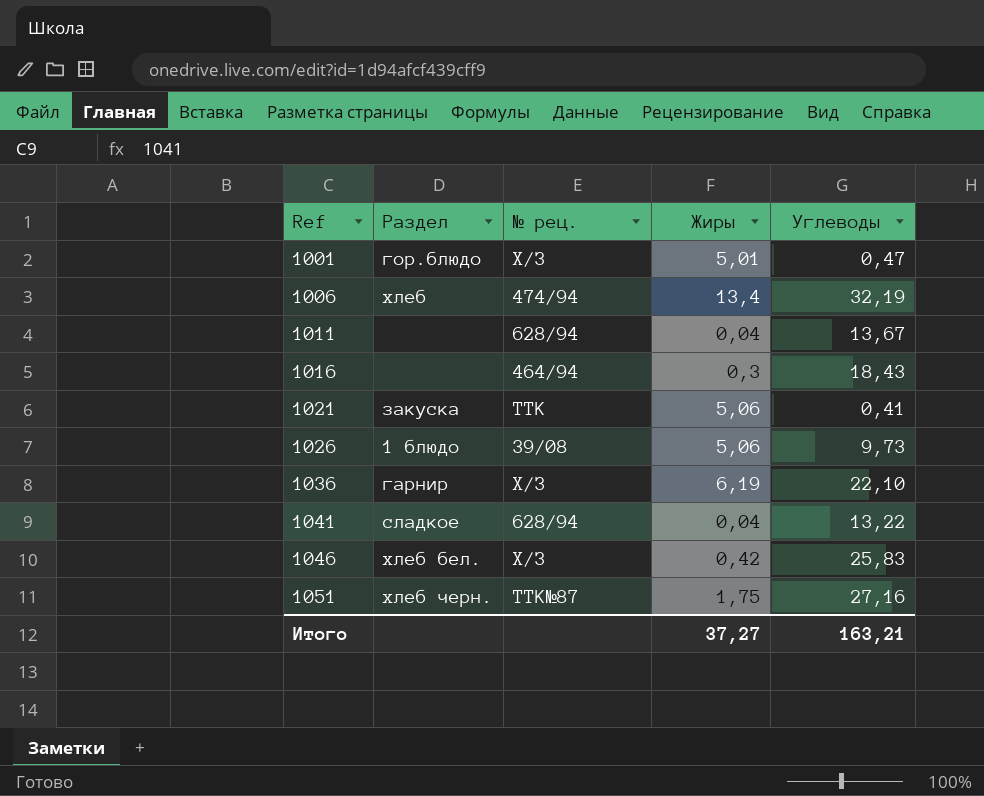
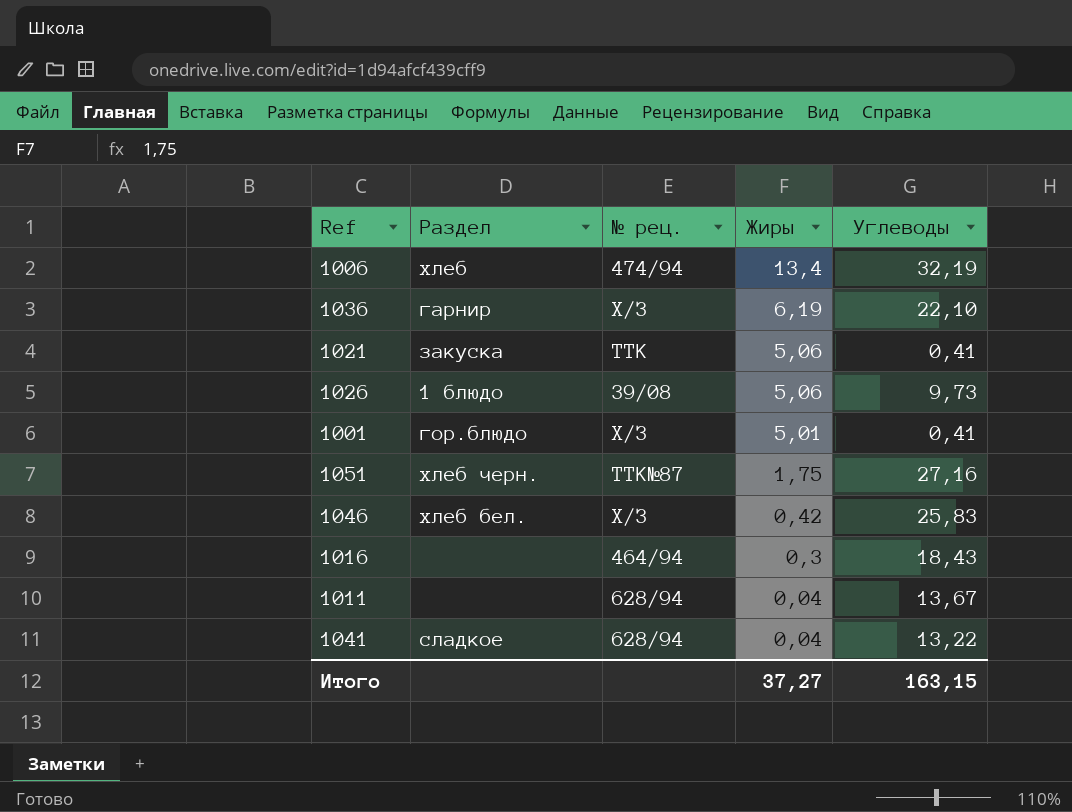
row order: Ref ascending -> Жиры descending
1001 | Углеводы: 0,47 -> 0,41
Итого | Углеводы: 163,21 -> 163,15

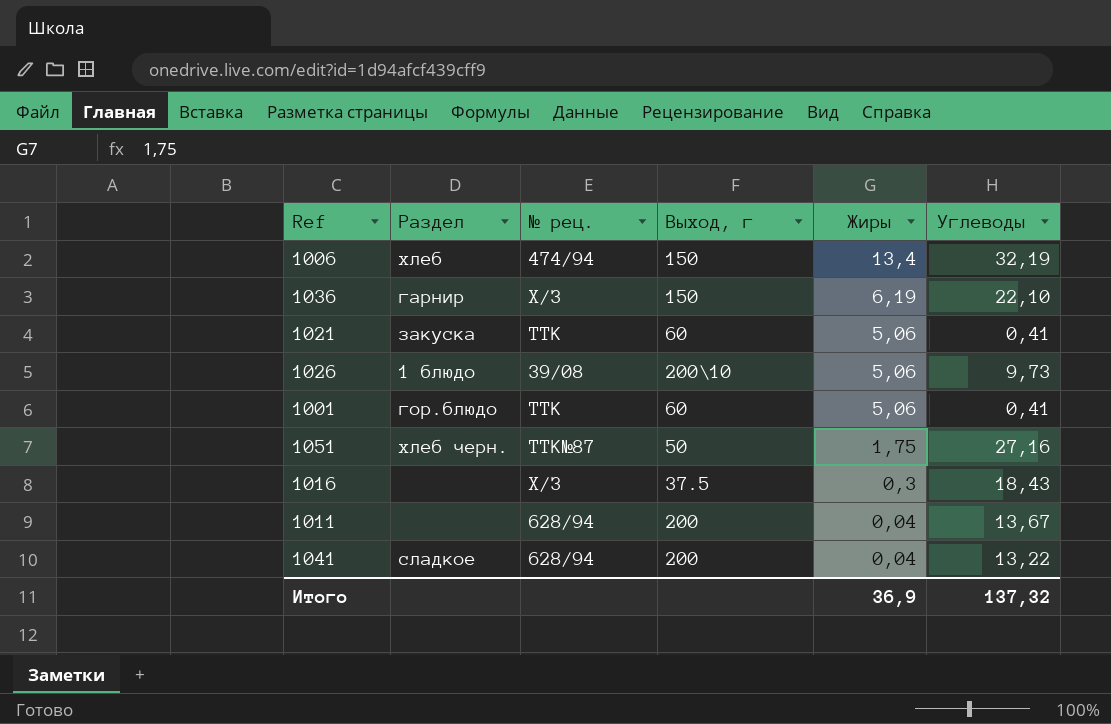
column Выход, г | position: none -> 4
row 1046: хлеб бел. | Х/З | 0,42 | 25,83 -> none
1001 | № рец.: Х/З -> ТТК
1001 | Жиры: 5,01 -> 5,06
1016 | № рец.: 464/94 -> Х/З
Итого | Жиры: 37,27 -> 36,9
Итого | Углеводы: 163,15 -> 137,32

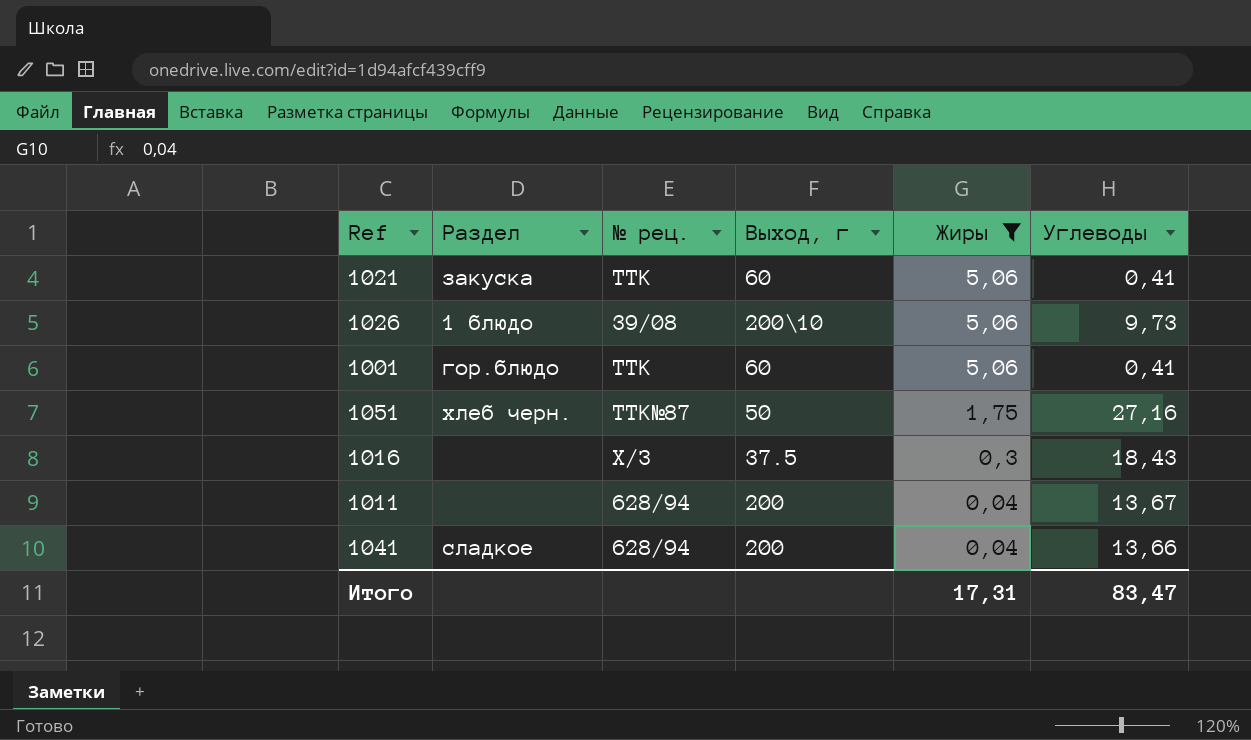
filter: none -> Жиры <= 5,06
1041 | Углеводы: 13,22 -> 13,66
Итого | Жиры: 36,9 -> 17,31
Итого | Углеводы: 137,32 -> 83,47

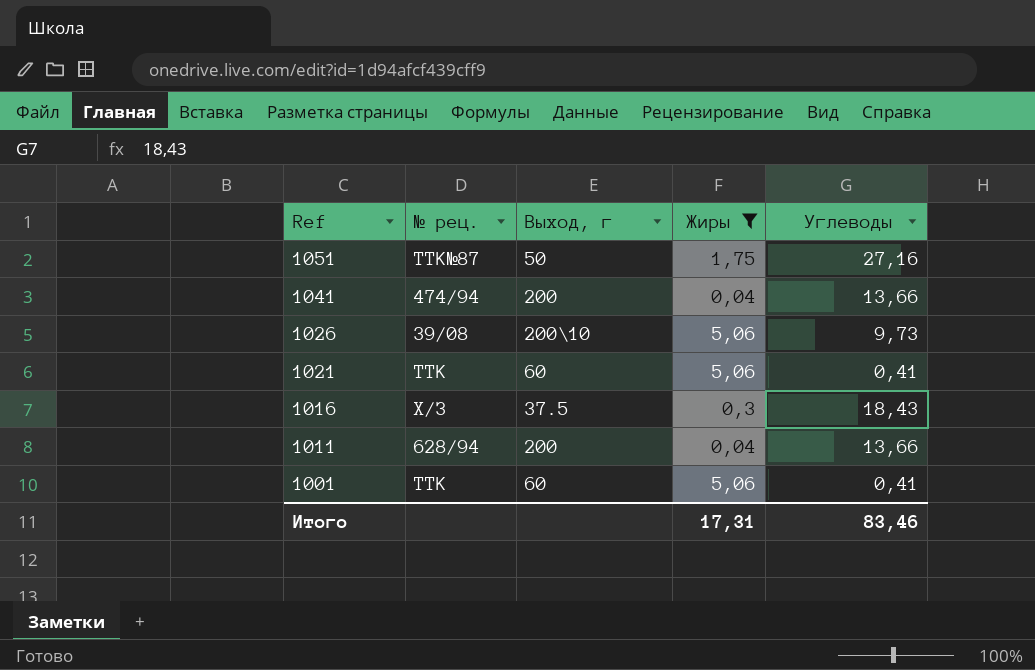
row order: Жиры descending -> Ref descending
column Раздел | position: 2 -> none
1041 | № рец.: 628/94 -> 474/94
1011 | Углеводы: 13,67 -> 13,66
Итого | Углеводы: 83,47 -> 83,46

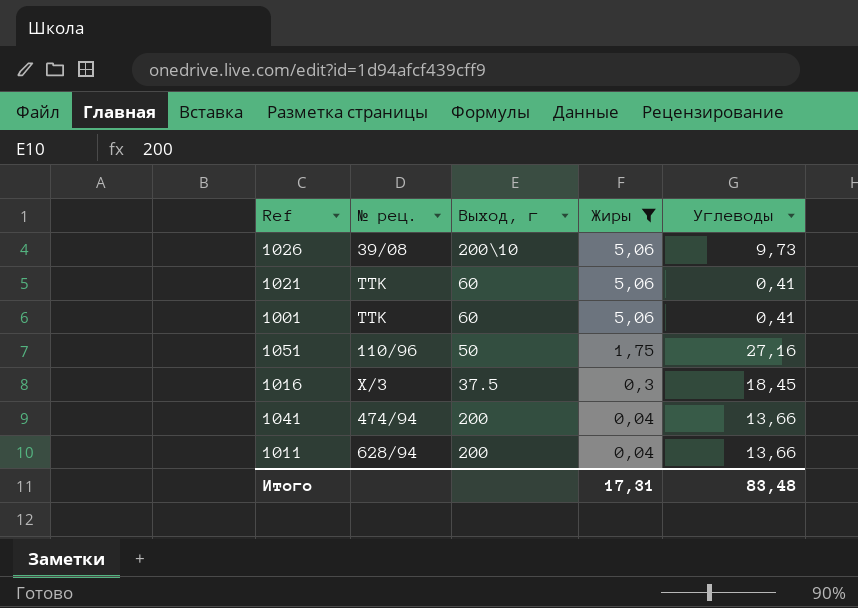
row order: Ref descending -> Жиры descending
1051 | № рец.: ТТК№87 -> 110/96
1016 | Углеводы: 18,43 -> 18,45
Итого | Углеводы: 83,46 -> 83,48

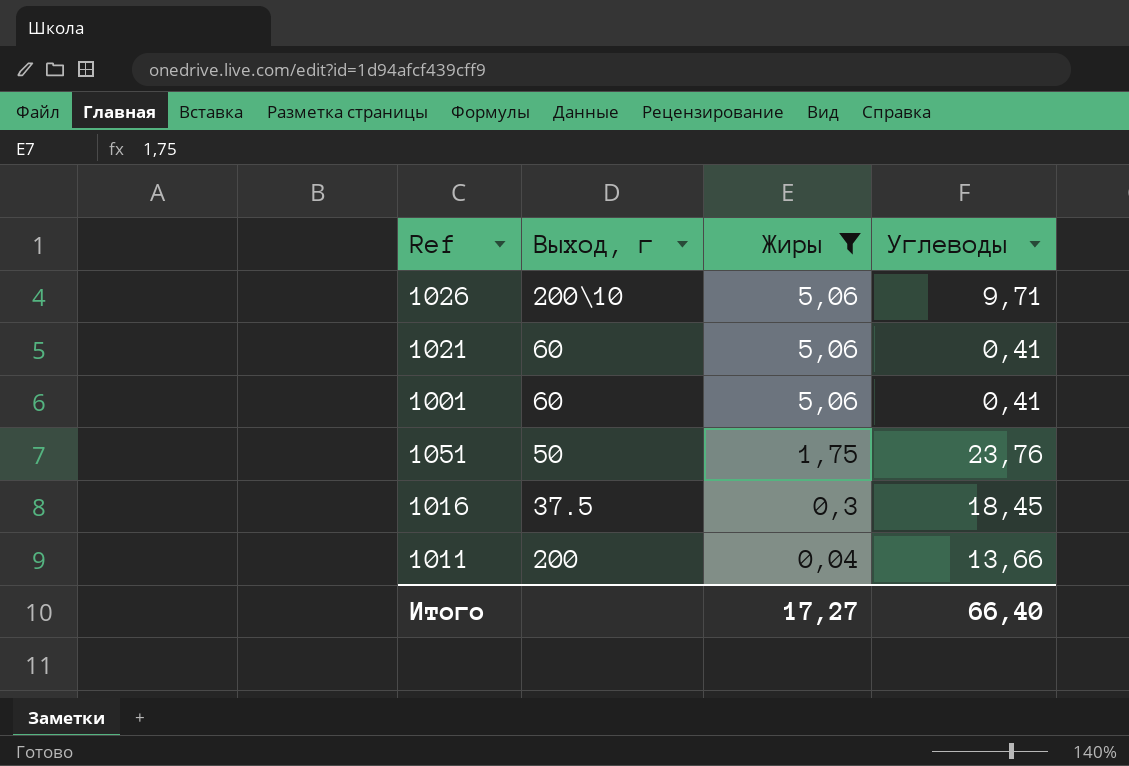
column № рец. | position: 2 -> none
row 1041: 474/94 | 200 | 0,04 | 13,66 -> none
1026 | Углеводы: 9,73 -> 9,71
1051 | Углеводы: 27,16 -> 23,76
Итого | Жиры: 17,31 -> 17,27
Итого | Углеводы: 83,48 -> 66,40

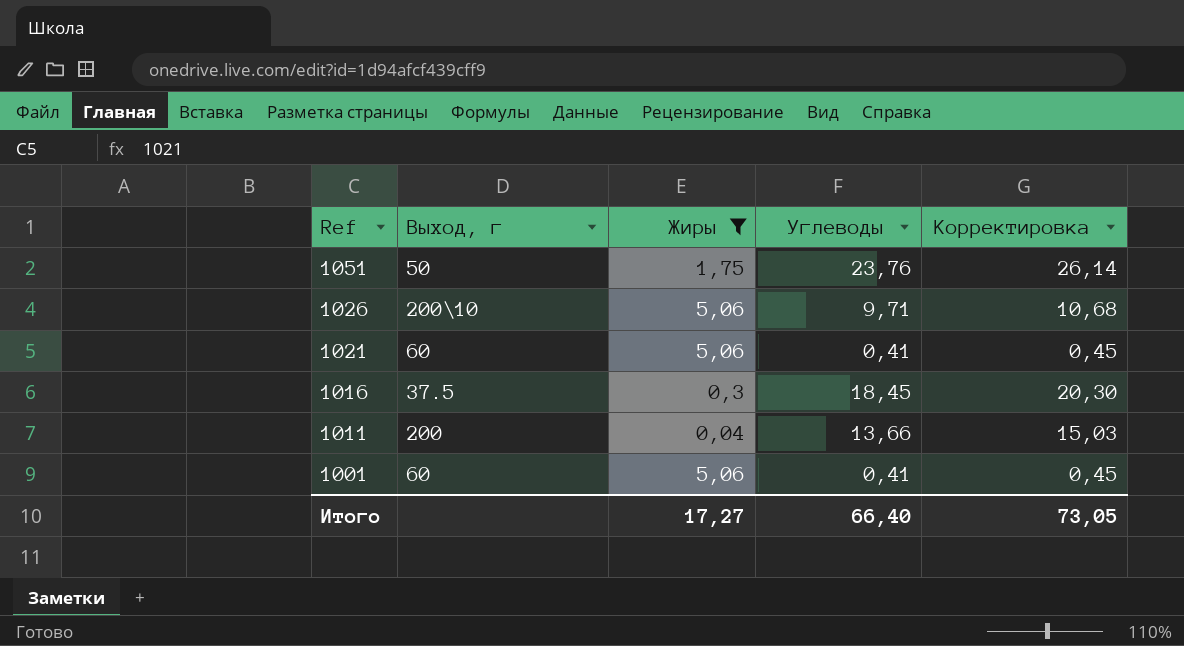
row order: Жиры descending -> Ref descending
column Корректировка | formula: none -> [Углеводы] * 1,1

